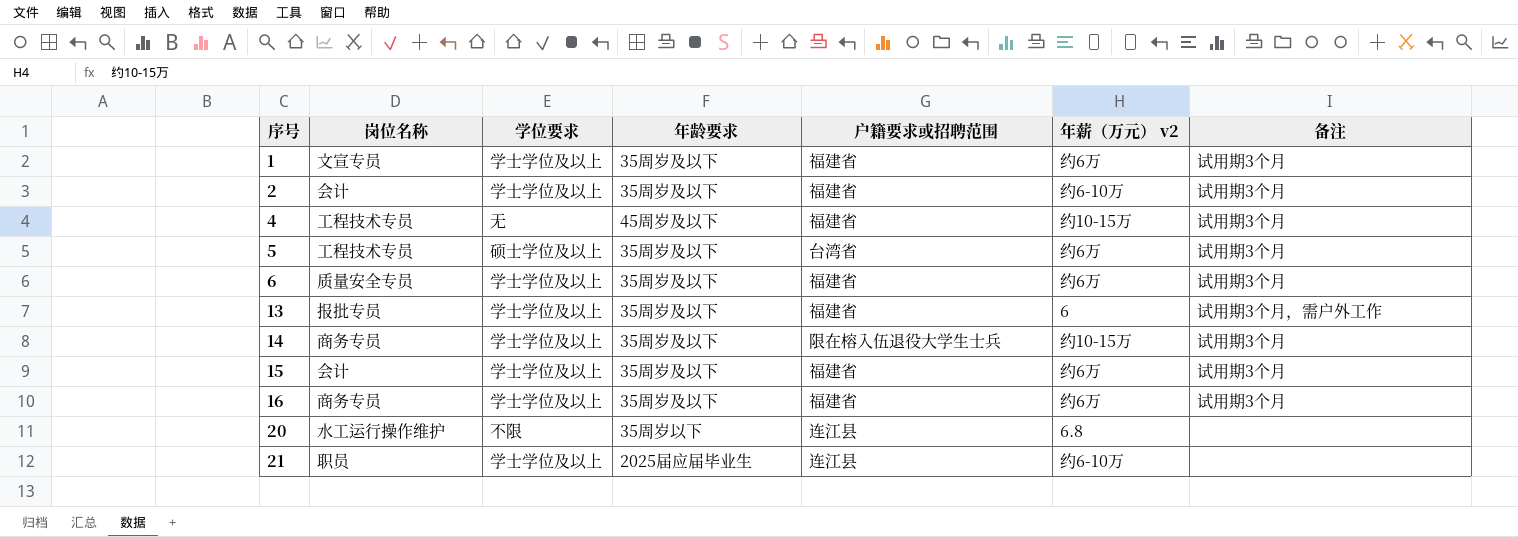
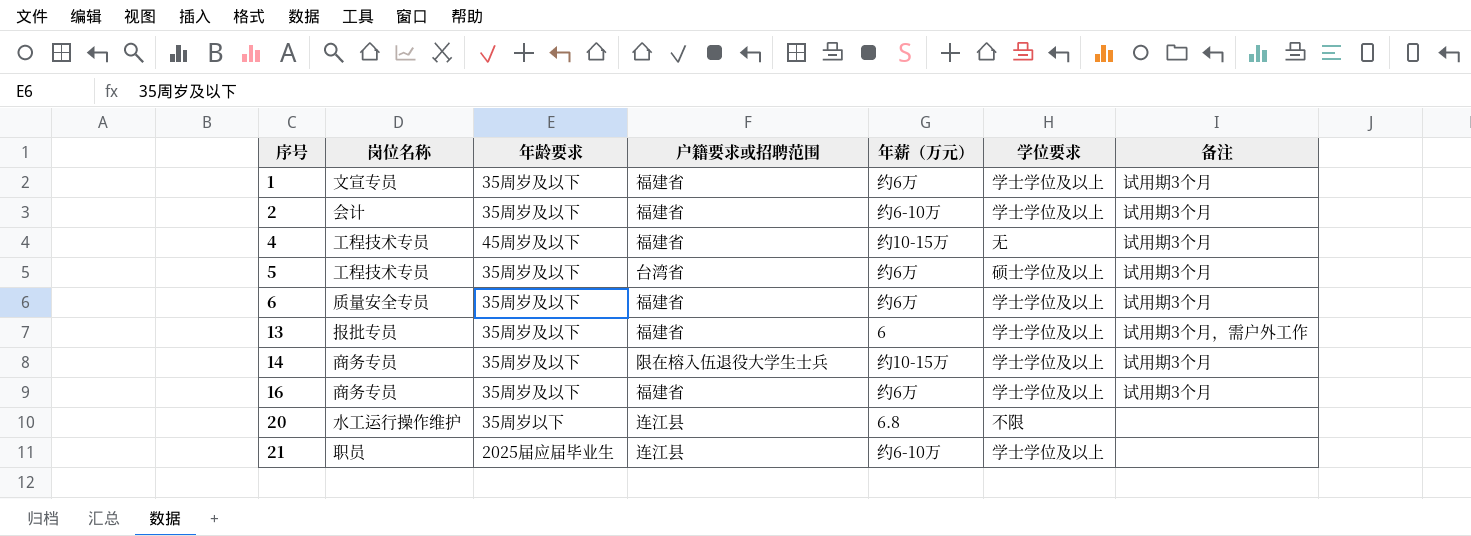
column name: 年薪（万元） v2 -> 年薪（万元）
column 学位要求 | position: 3 -> 6
row 15: 会计 | 学士学位及以上 | 35周岁及以下 | 福建省 | 约6万 | 试用期3个月 -> none

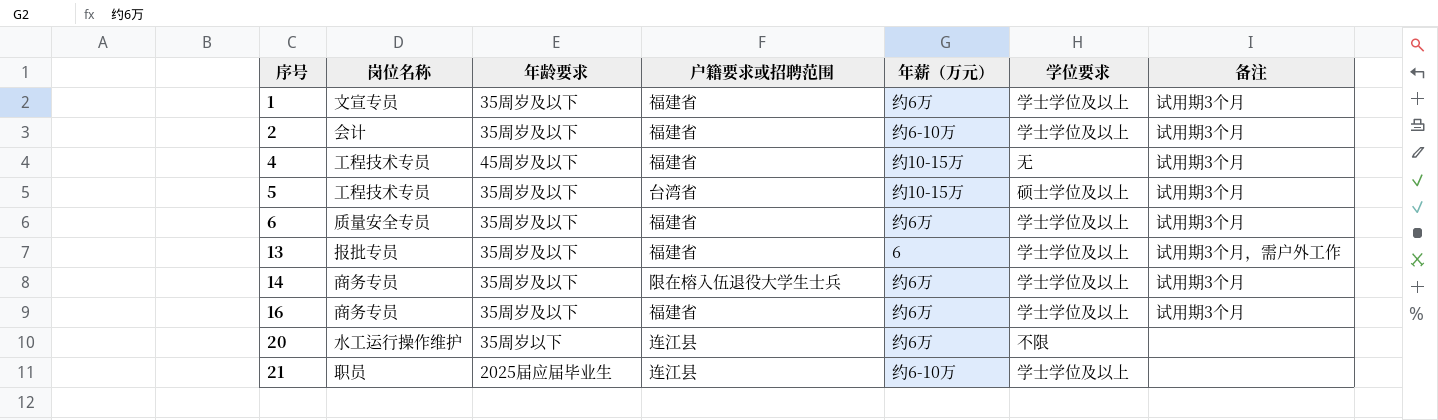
5 | 年薪（万元）: 约6万 -> 约10-15万
14 | 年薪（万元）: 约10-15万 -> 约6万
20 | 年薪（万元）: 6.8 -> 约6万

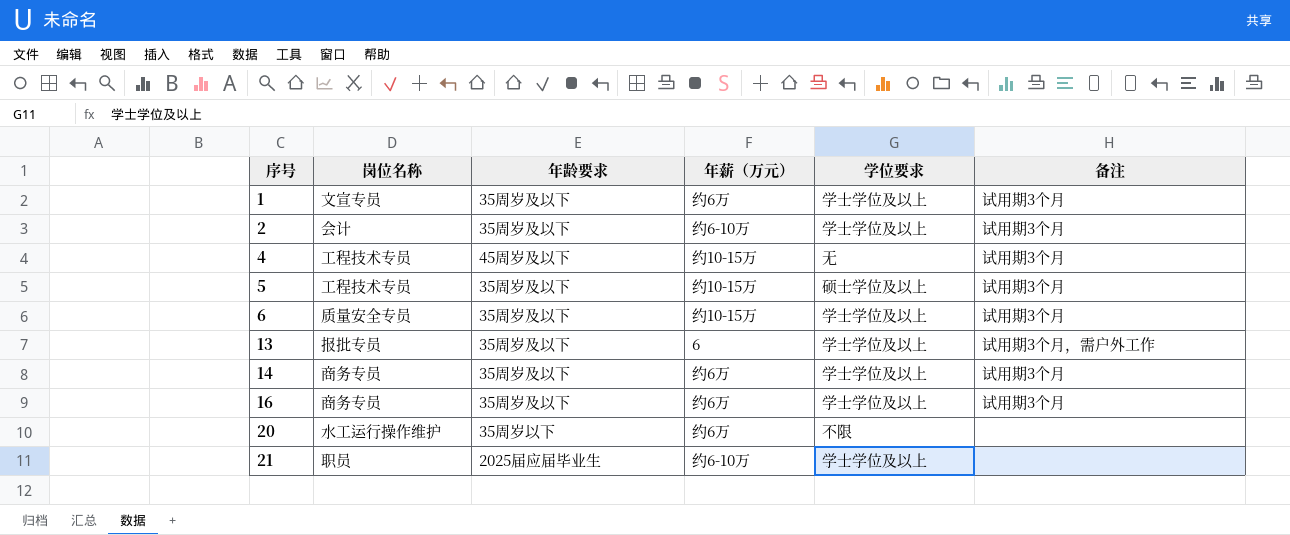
column 户籍要求或招聘范围 | position: 4 -> none
6 | 年薪（万元）: 约6万 -> 约10-15万

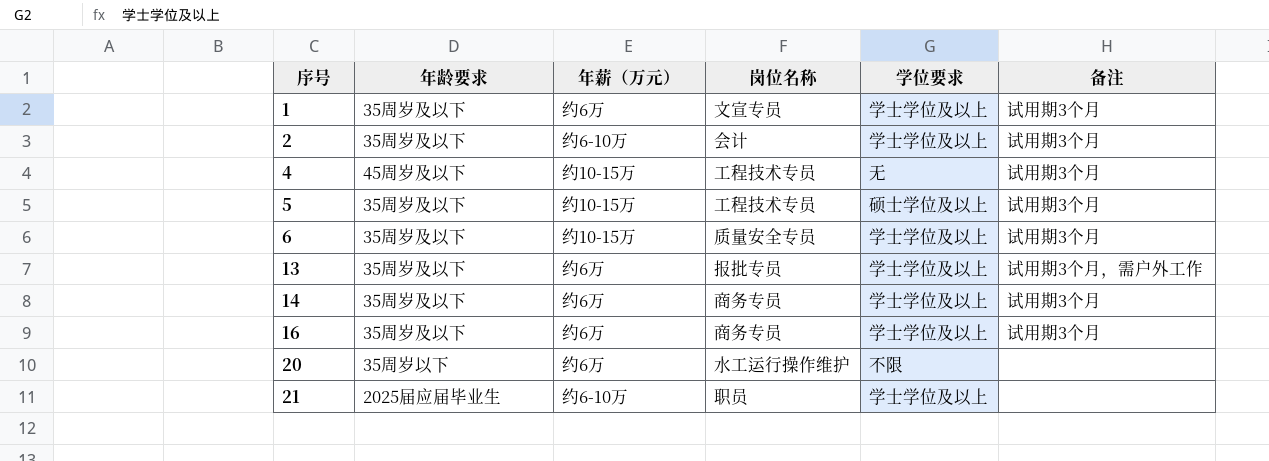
column 岗位名称 | position: 2 -> 4
13 | 年薪（万元）: 6 -> 约6万

